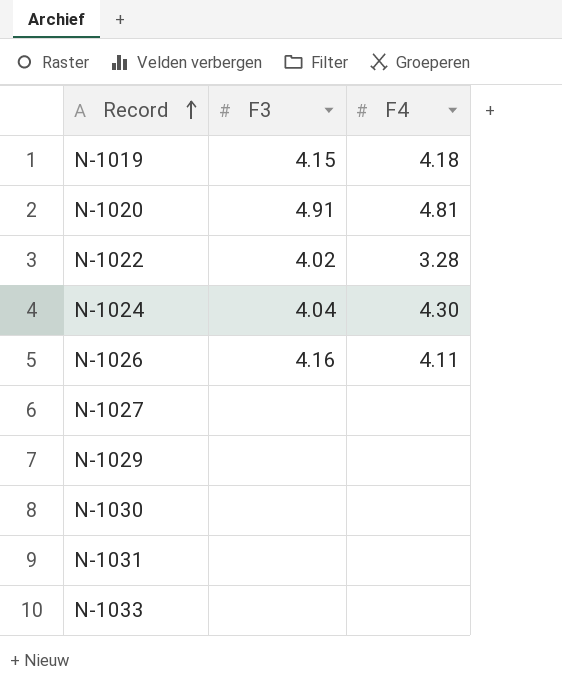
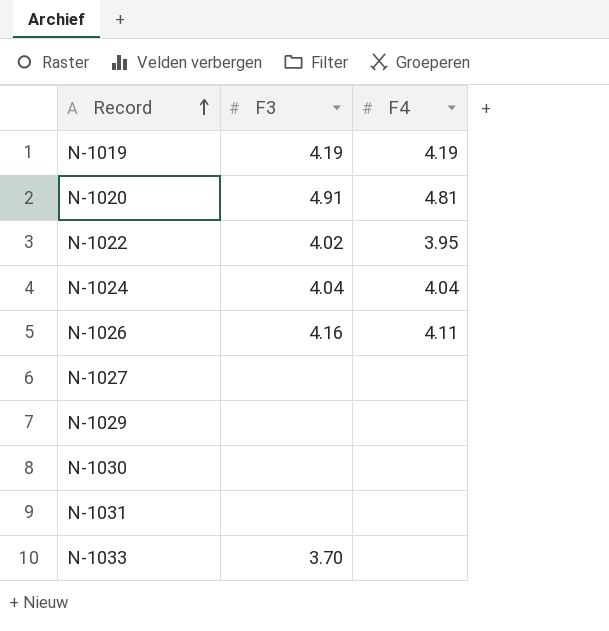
N-1019 | F3: 4.15 -> 4.19
N-1019 | F4: 4.18 -> 4.19
N-1022 | F4: 3.28 -> 3.95
N-1024 | F4: 4.30 -> 4.04
N-1033 | F3: none -> 3.70

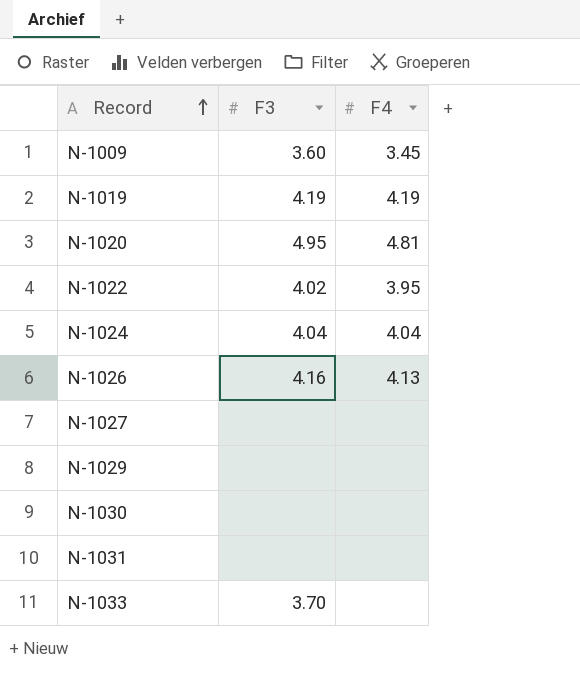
row N-1009: none -> 3.60 | 3.45
N-1020 | F3: 4.91 -> 4.95
N-1026 | F4: 4.11 -> 4.13

